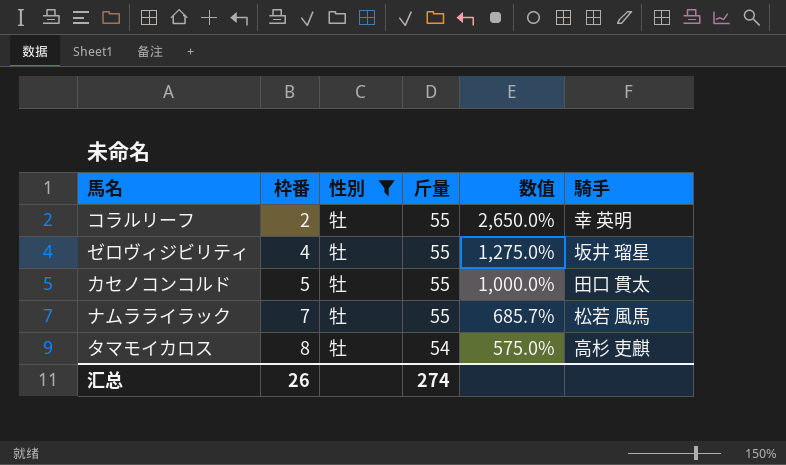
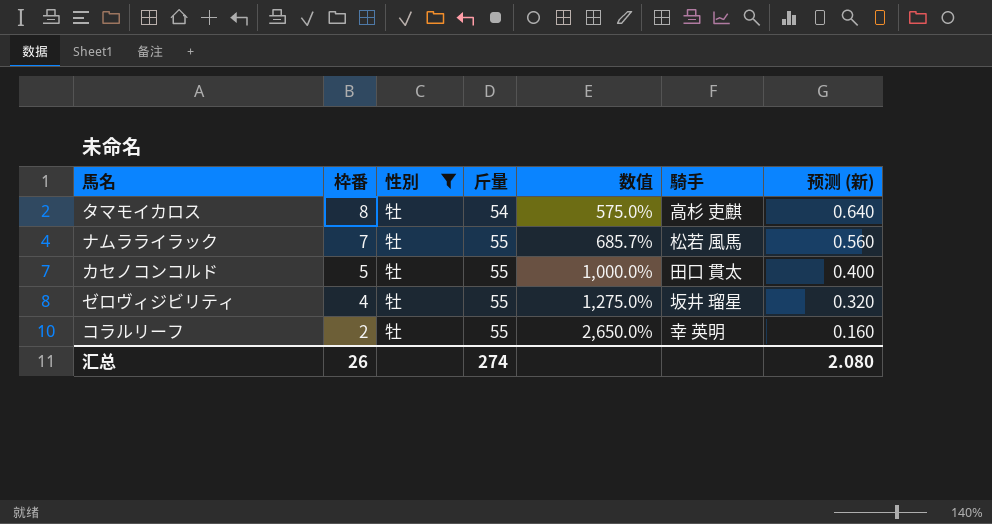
row order: 枠番 ascending -> 枠番 descending
column 预测 (新) | formula: none -> [枠番] * 0.08

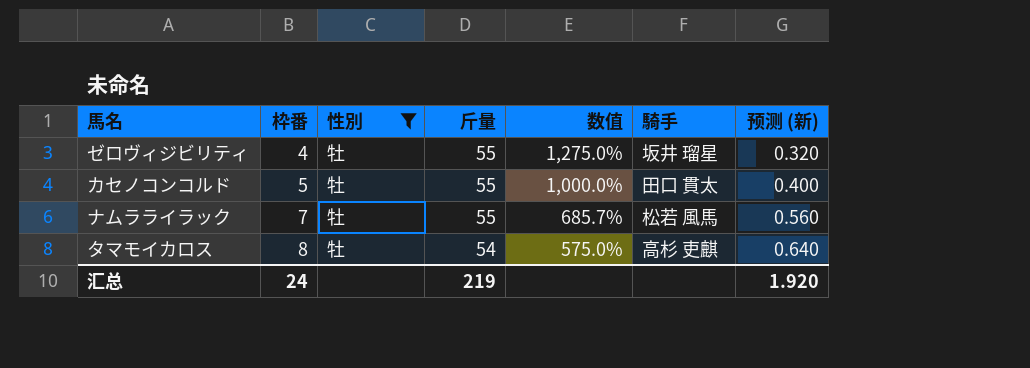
row order: 枠番 descending -> 枠番 ascending
row コラルリーフ: 2 | 牡 | 55 | 2,650.0% | 幸 英明 | 0.160 -> none
汇总 | 枠番: 26 -> 24
汇总 | 斤量: 274 -> 219
汇总 | 预测 (新): 2.080 -> 1.920

